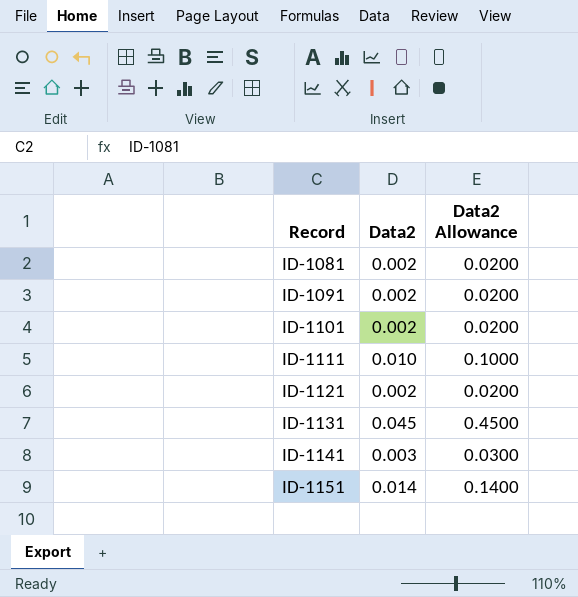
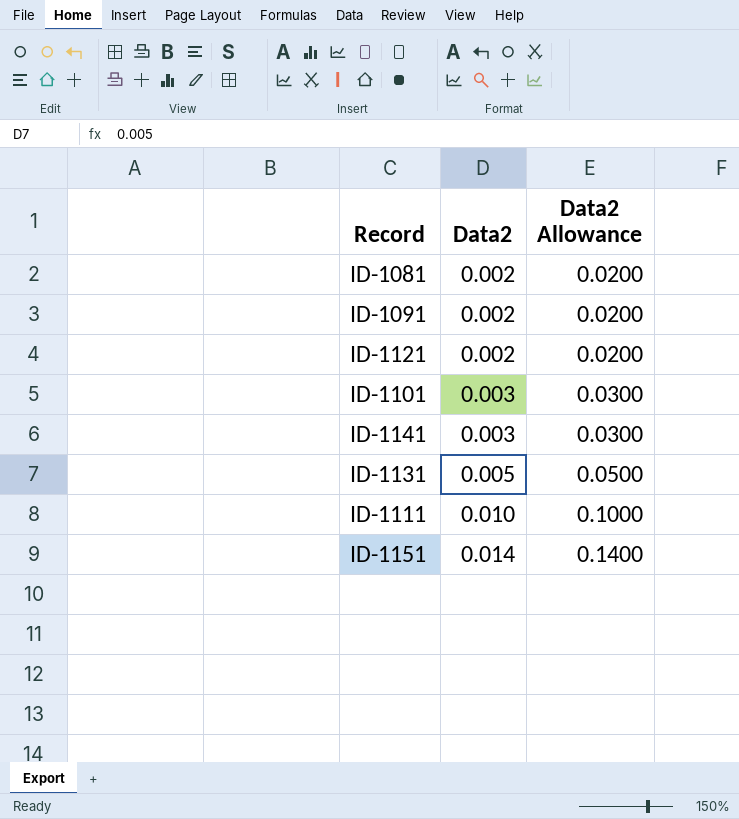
row order: Record ascending -> Data2 ascending
ID-1101 | Data2: 0.002 -> 0.003
ID-1101 | Data2 Allowance: 0.0200 -> 0.0300
ID-1131 | Data2: 0.045 -> 0.005
ID-1131 | Data2 Allowance: 0.4500 -> 0.0500

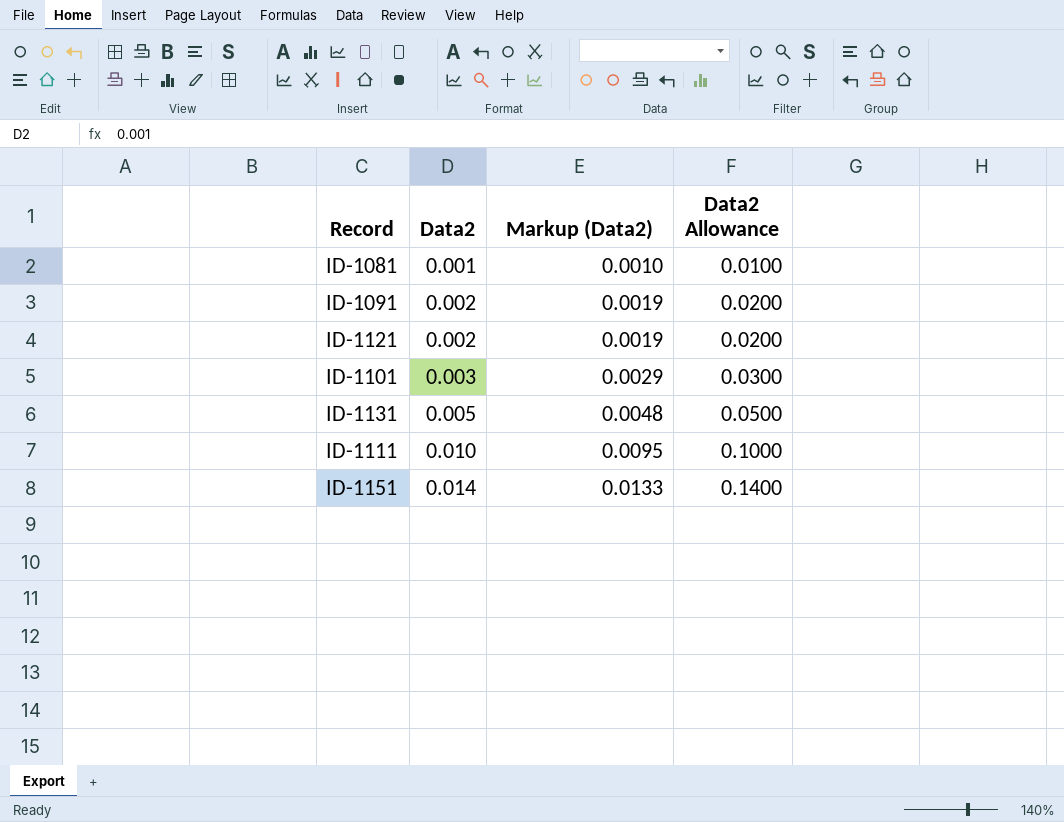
column Markup (Data2) | formula: none -> [Data2] * 0.95
row ID-1141: 0.003 | 0.0300 -> none
ID-1081 | Data2: 0.002 -> 0.001
ID-1081 | Data2 Allowance: 0.0200 -> 0.0100

